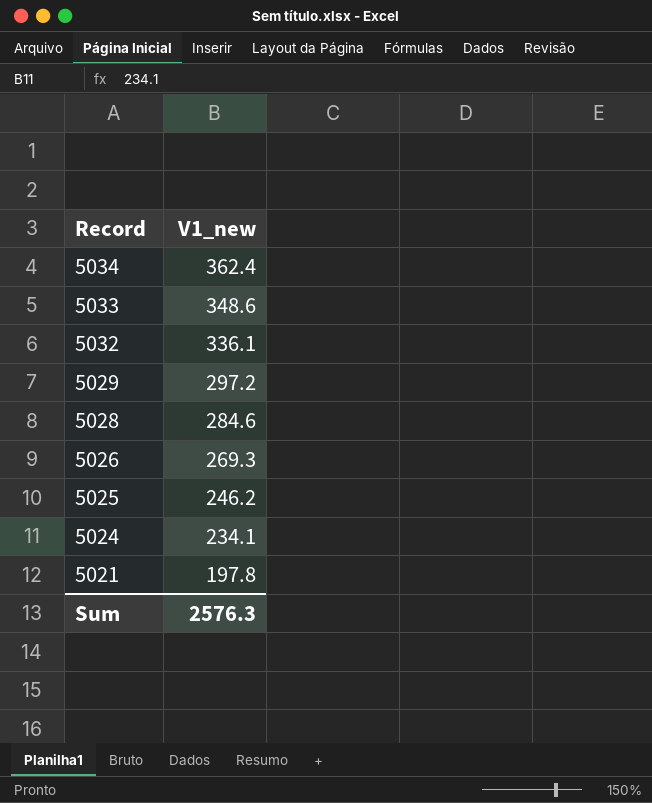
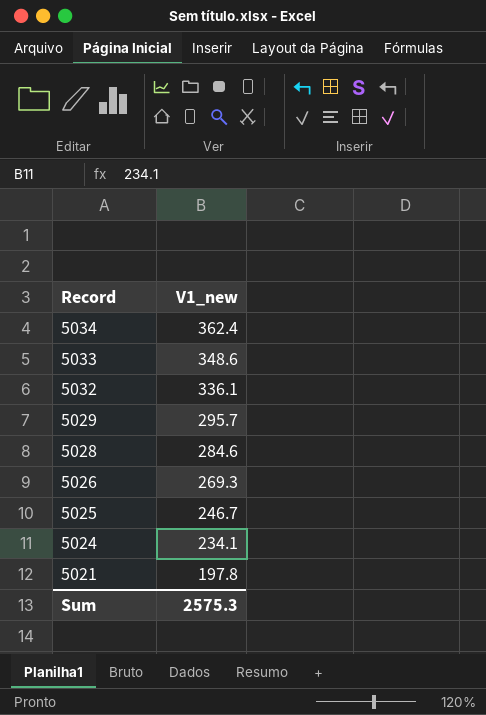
5029 | V1_new: 297.2 -> 295.7
5025 | V1_new: 246.2 -> 246.7
Sum | V1_new: 2576.3 -> 2575.3

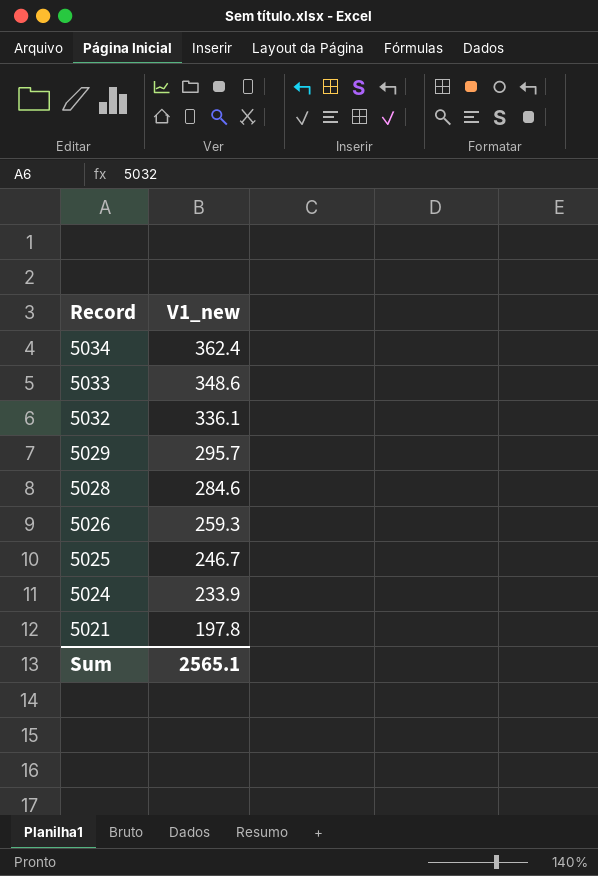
5026 | V1_new: 269.3 -> 259.3
5024 | V1_new: 234.1 -> 233.9
Sum | V1_new: 2575.3 -> 2565.1

